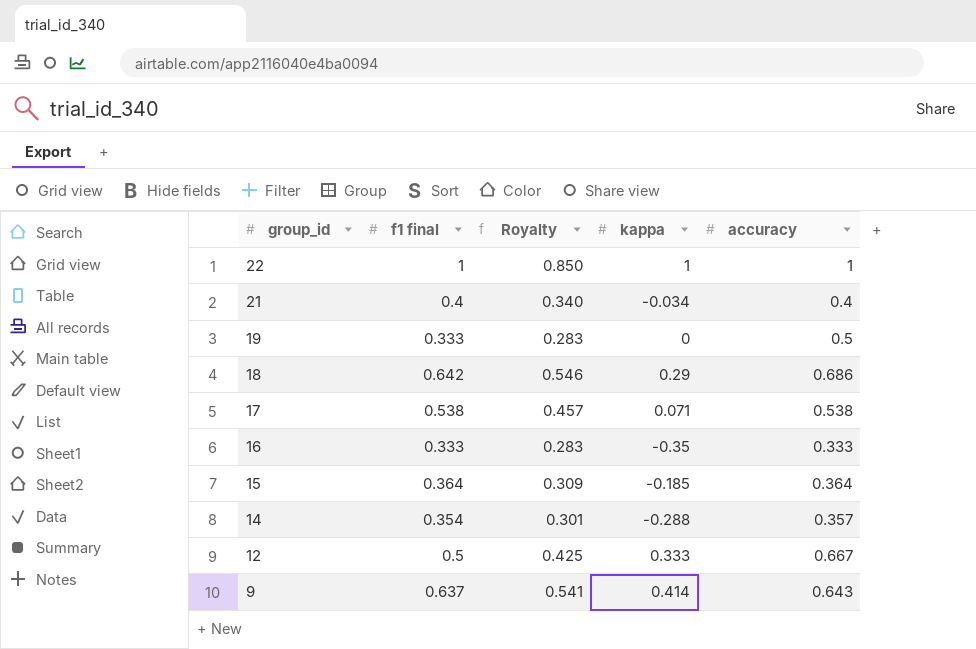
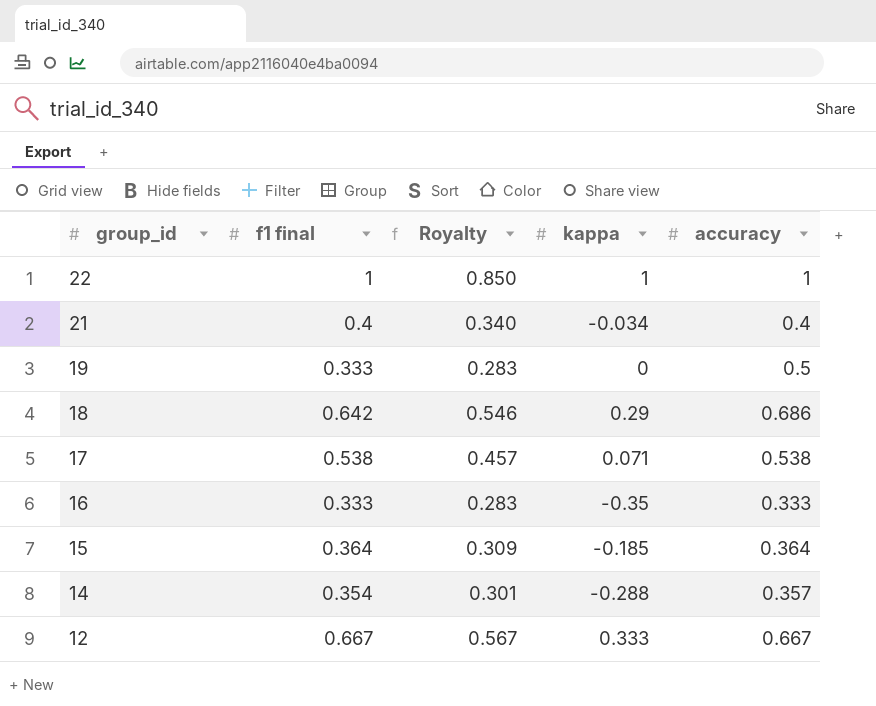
row 9: 0.637 | 0.541 | 0.414 | 0.643 -> none
12 | f1 final: 0.5 -> 0.667
12 | Royalty: 0.425 -> 0.567

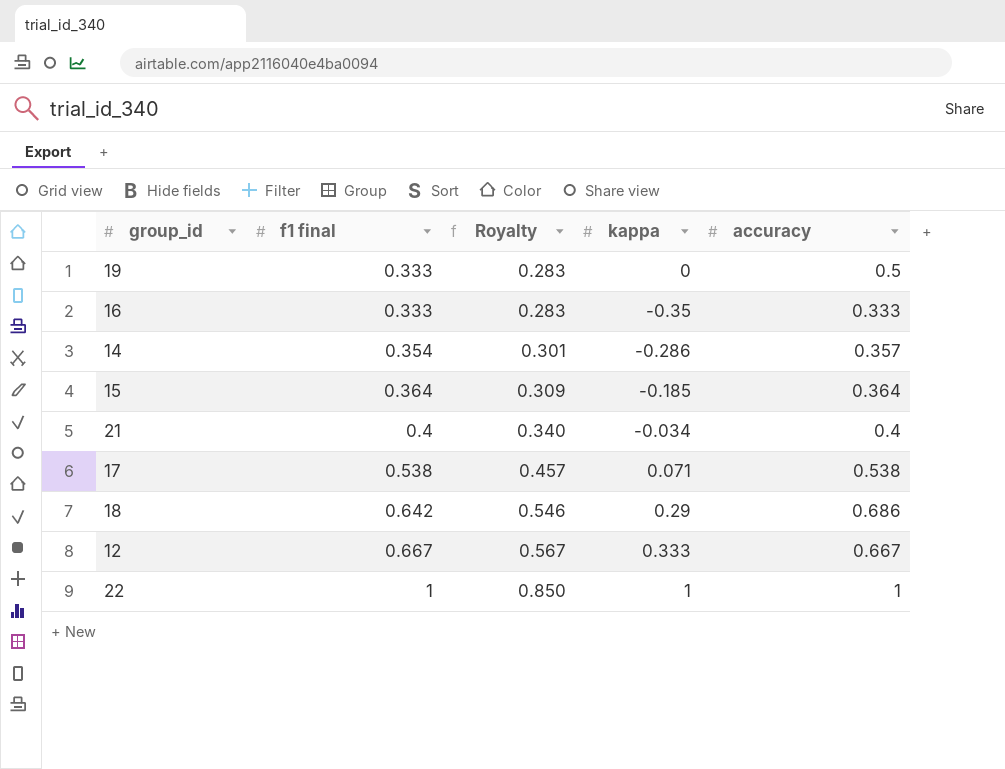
row order: group_id descending -> f1 final ascending
14 | kappa: -0.288 -> -0.286

